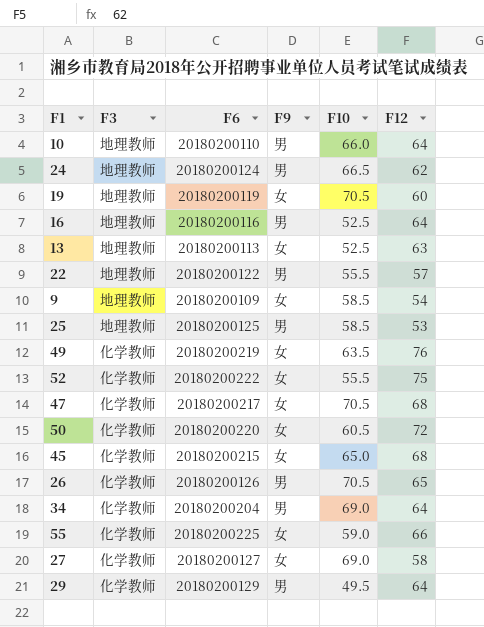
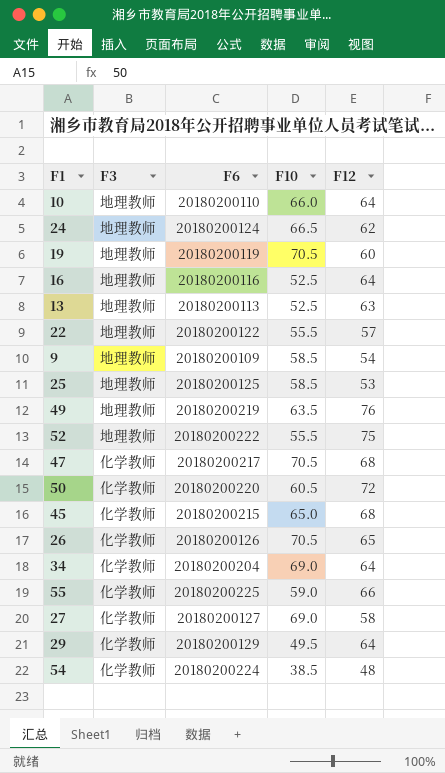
column F9 | position: 4 -> none
49 | F3: 化学教师 -> 地理教师
52 | F3: 化学教师 -> 地理教师
row 54: none -> 化学教师 | 20180200224 | 38.5 | 48

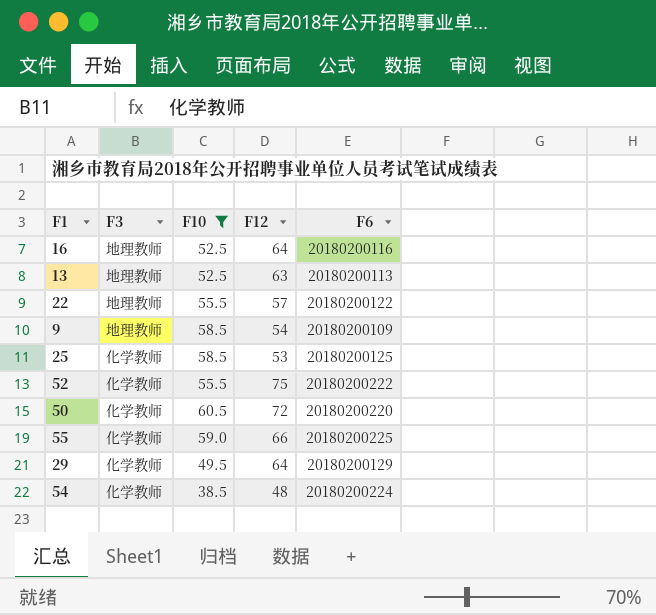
filter: none -> F10 <= 60.5
column F6 | position: 3 -> 5
25 | F3: 地理教师 -> 化学教师
52 | F3: 地理教师 -> 化学教师

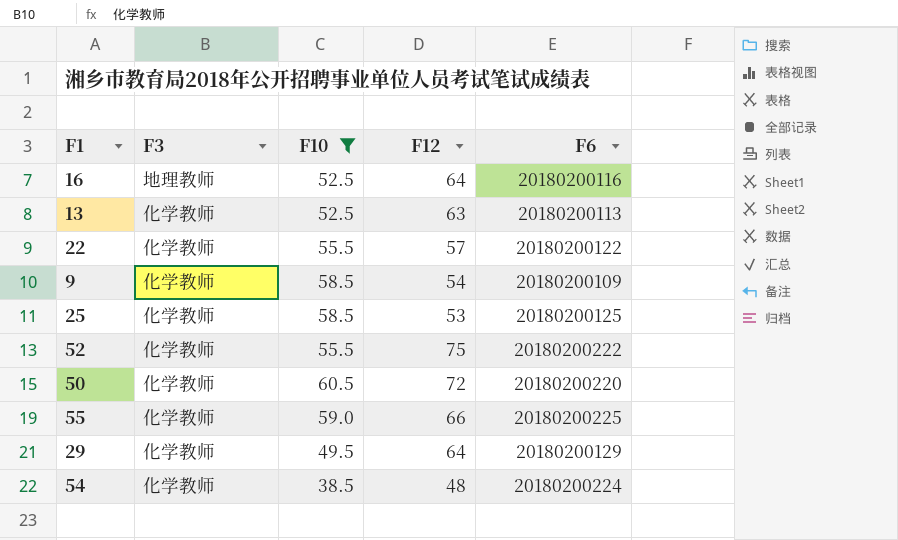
13 | F3: 地理教师 -> 化学教师
22 | F3: 地理教师 -> 化学教师
9 | F3: 地理教师 -> 化学教师

